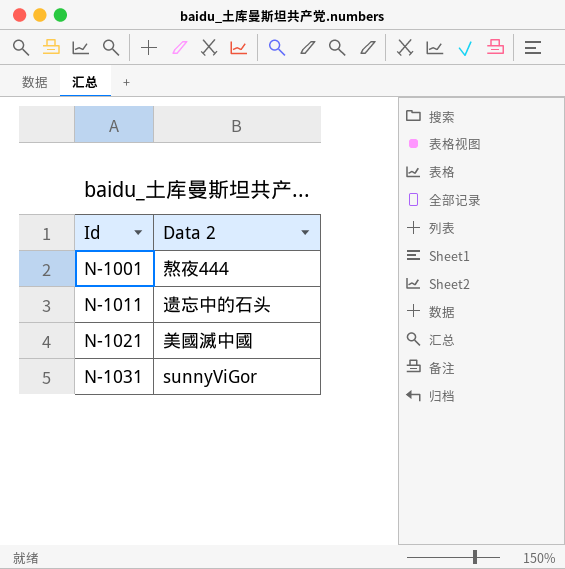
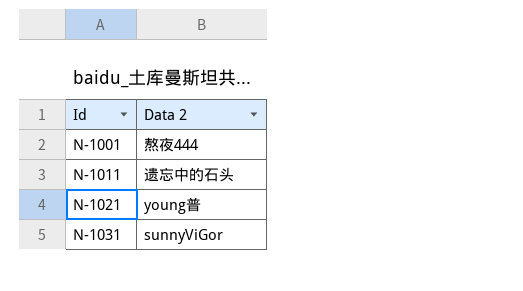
N-1021 | Data 2: 美國滅中國 -> young普

